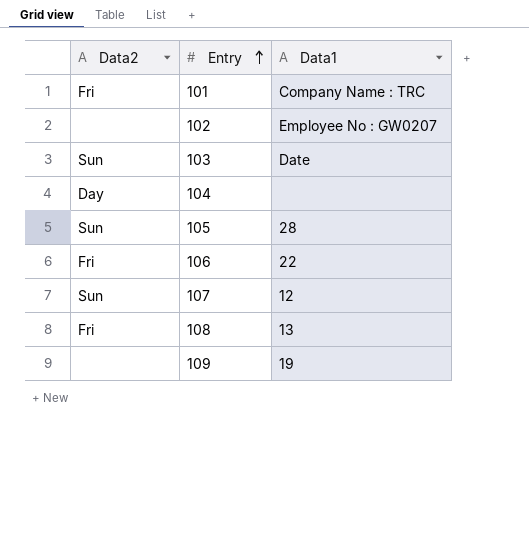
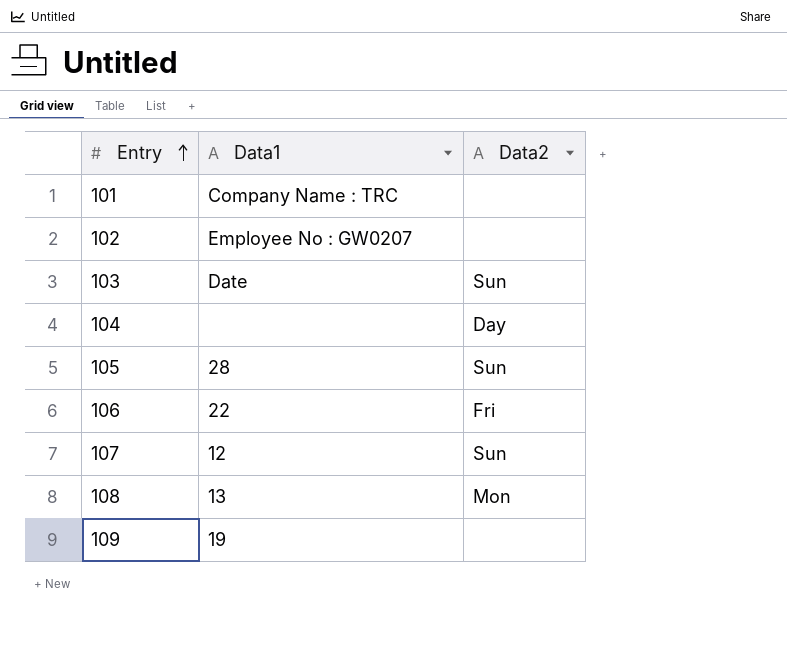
column Data2 | position: 1 -> 3
101 | Data2: Fri -> none
108 | Data2: Fri -> Mon

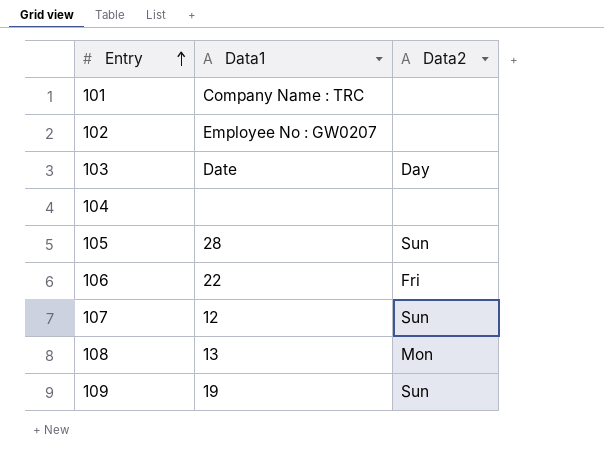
103 | Data2: Sun -> Day
104 | Data2: Day -> none
109 | Data2: none -> Sun

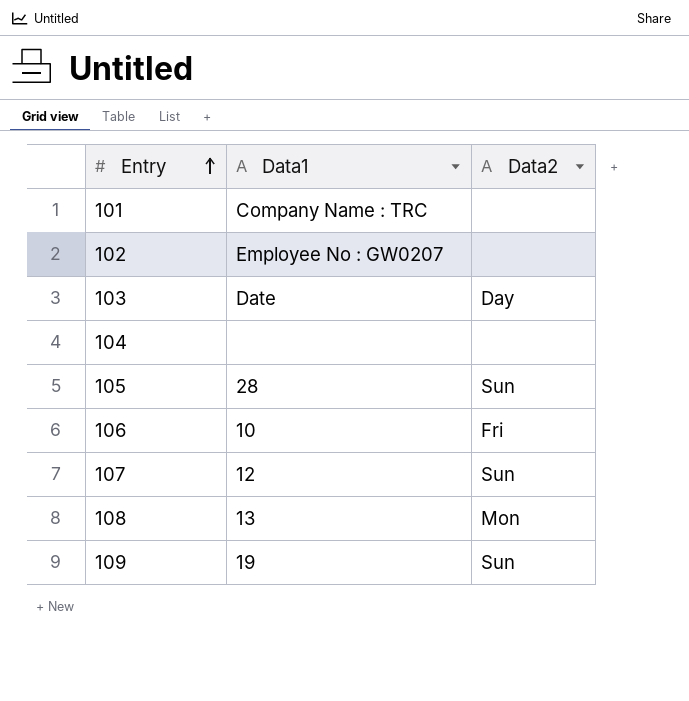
106 | Data1: 22 -> 10

